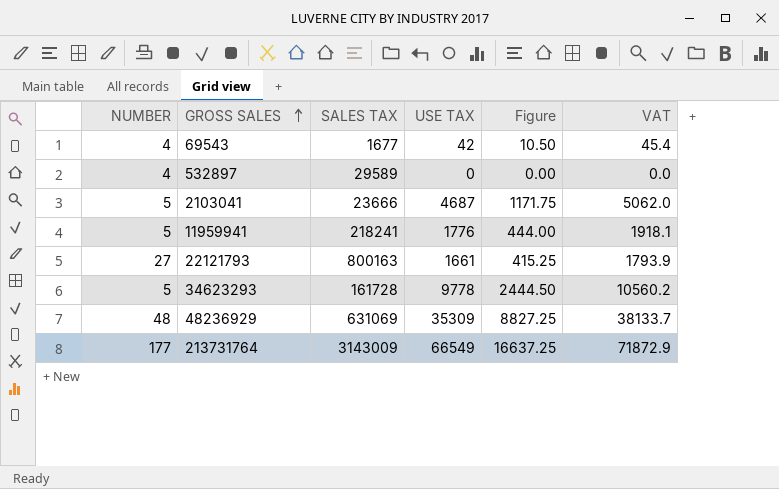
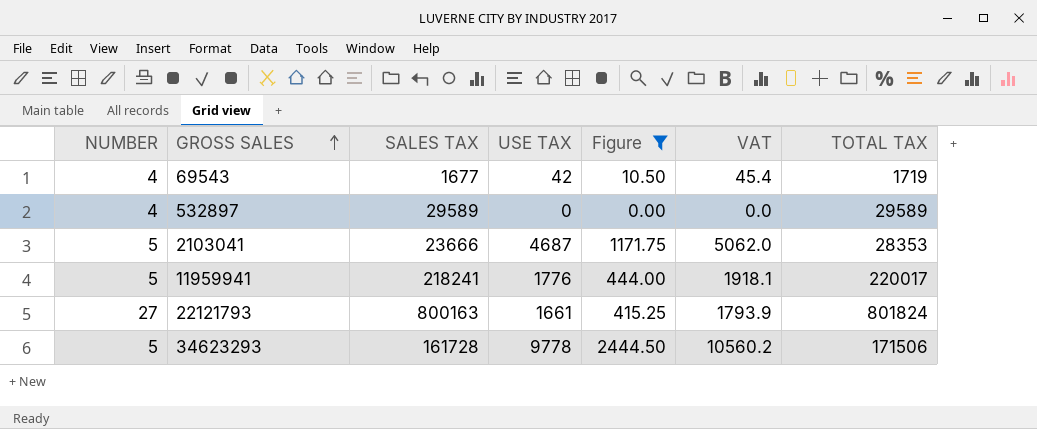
filter: none -> Figure <= 2444.50
column TOTAL TAX | formula: none -> [SALES TAX] + [USE TAX]

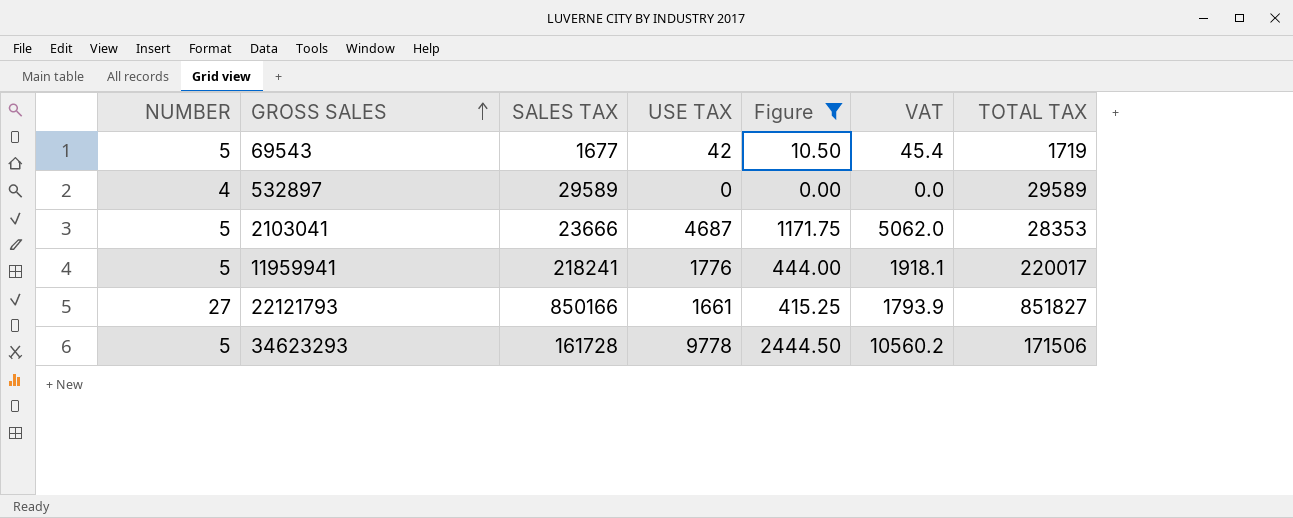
69543 | NUMBER: 4 -> 5
22121793 | SALES TAX: 800163 -> 850166
22121793 | TOTAL TAX: 801824 -> 851827

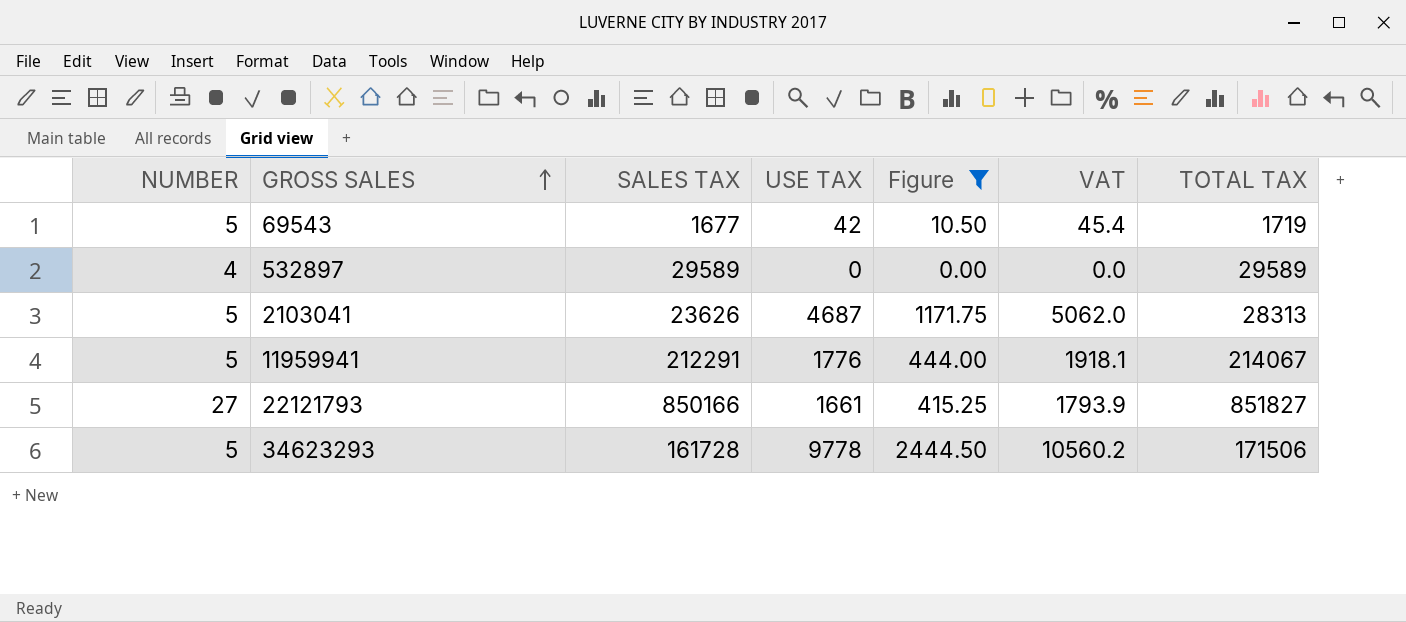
2103041 | SALES TAX: 23666 -> 23626
2103041 | TOTAL TAX: 28353 -> 28313
11959941 | SALES TAX: 218241 -> 212291
11959941 | TOTAL TAX: 220017 -> 214067

